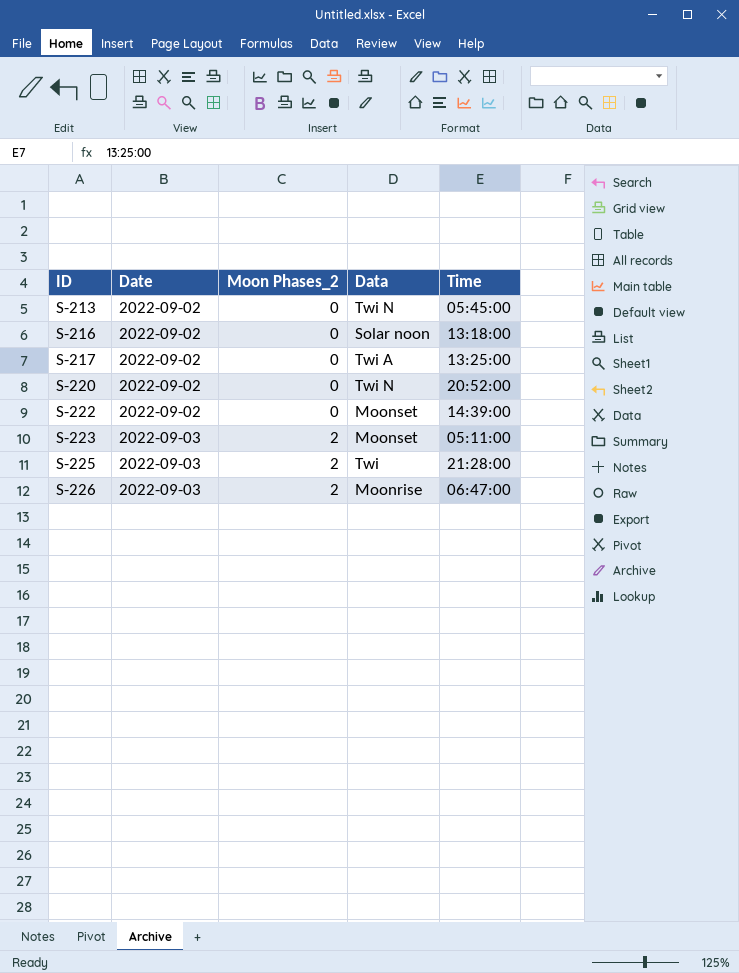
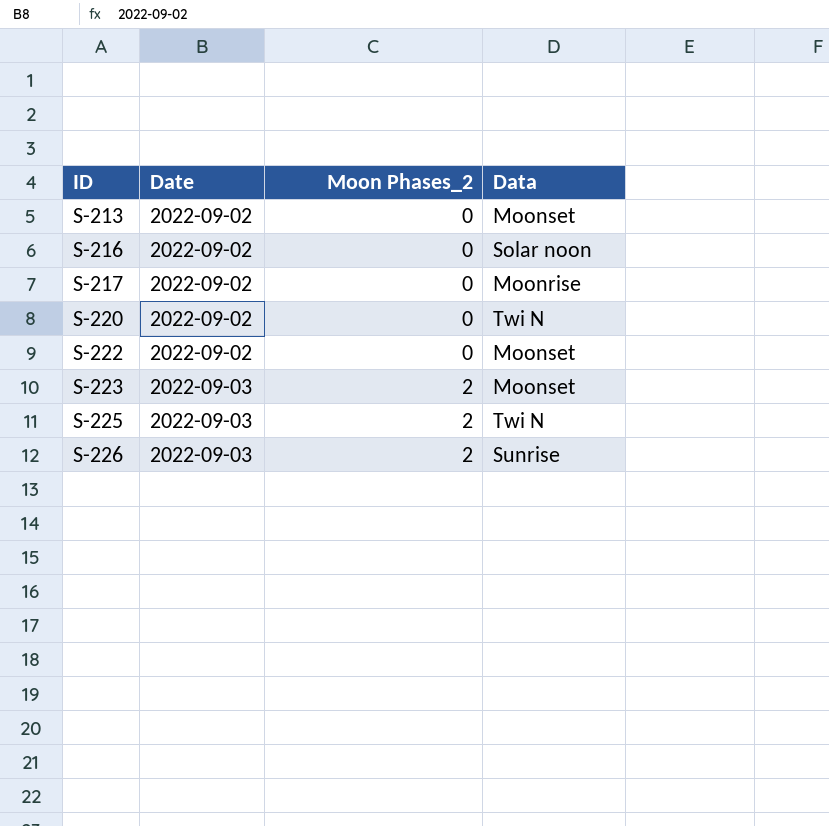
column Time | position: 5 -> none
S-213 | Data: Twi N -> Moonset
S-217 | Data: Twi A -> Moonrise
S-225 | Data: Twi -> Twi N
S-226 | Data: Moonrise -> Sunrise

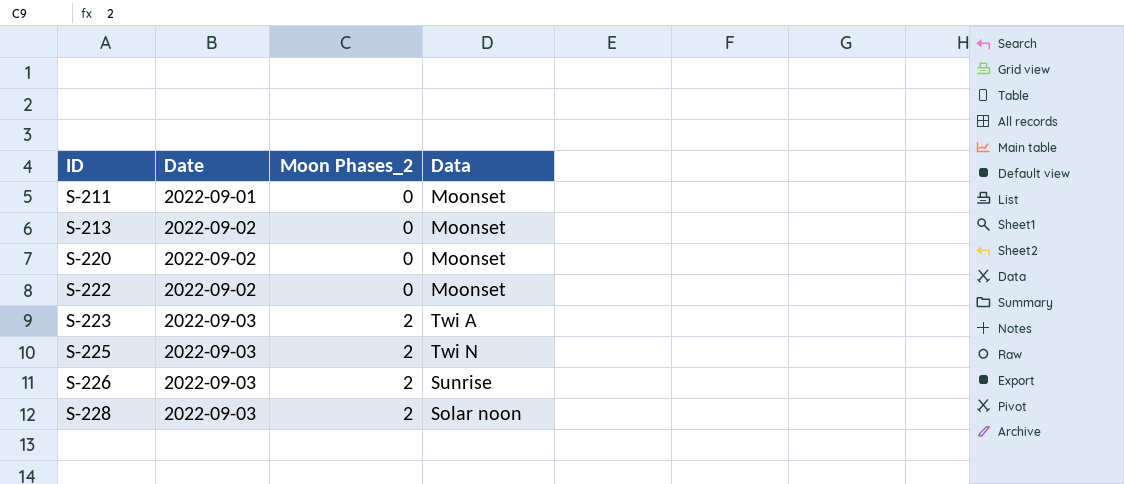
row S-216: 2022-09-02 | 0 | Solar noon -> none
row S-217: 2022-09-02 | 0 | Moonrise -> none
row S-211: none -> 2022-09-01 | 0 | Moonset
S-220 | Data: Twi N -> Moonset
S-223 | Data: Moonset -> Twi A
row S-228: none -> 2022-09-03 | 2 | Solar noon

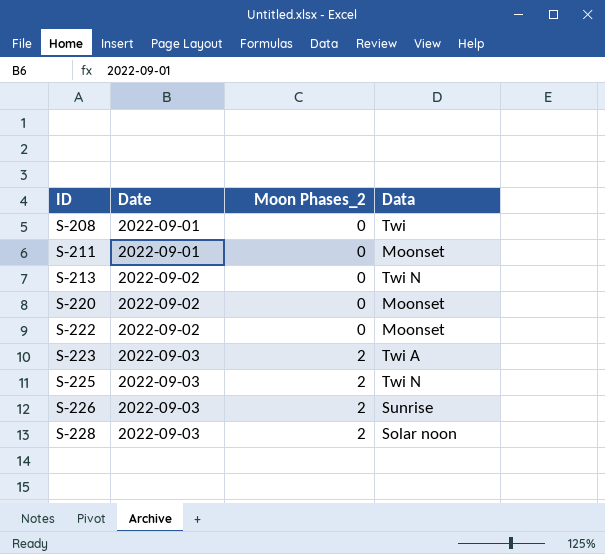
row S-208: none -> 2022-09-01 | 0 | Twi
S-213 | Data: Moonset -> Twi N

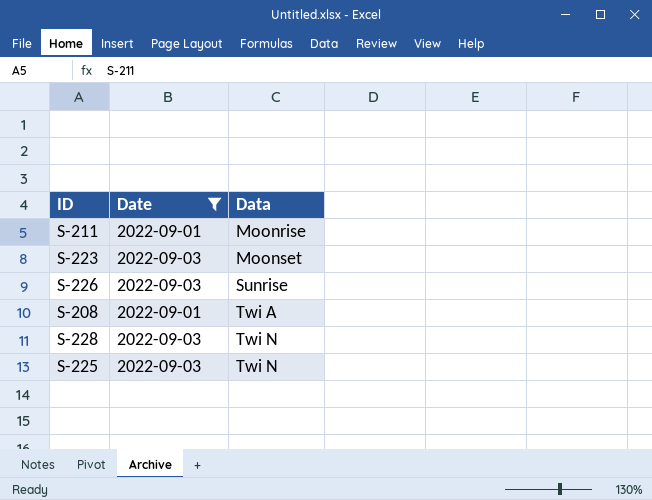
filter: none -> Date != 2022-09-02
row order: ID ascending -> Data ascending
column Moon Phases_2 | position: 3 -> none
S-211 | Data: Moonset -> Moonrise
S-223 | Data: Twi A -> Moonset
S-208 | Data: Twi -> Twi A
S-228 | Data: Solar noon -> Twi N

